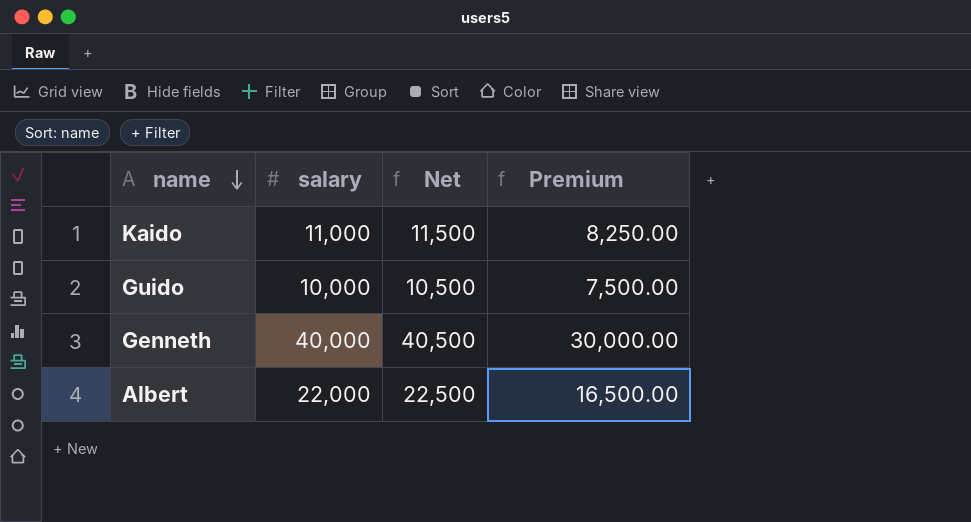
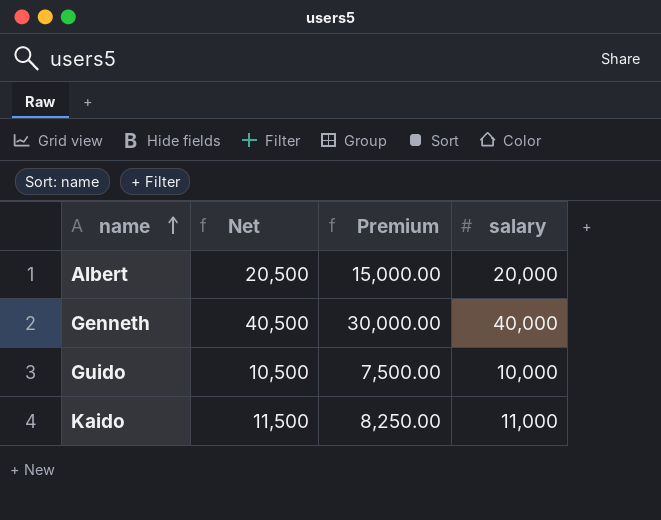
row order: name descending -> name ascending
column salary | position: 2 -> 4
Albert | Net: 22,500 -> 20,500
Albert | Premium: 16,500.00 -> 15,000.00
Albert | salary: 22,000 -> 20,000

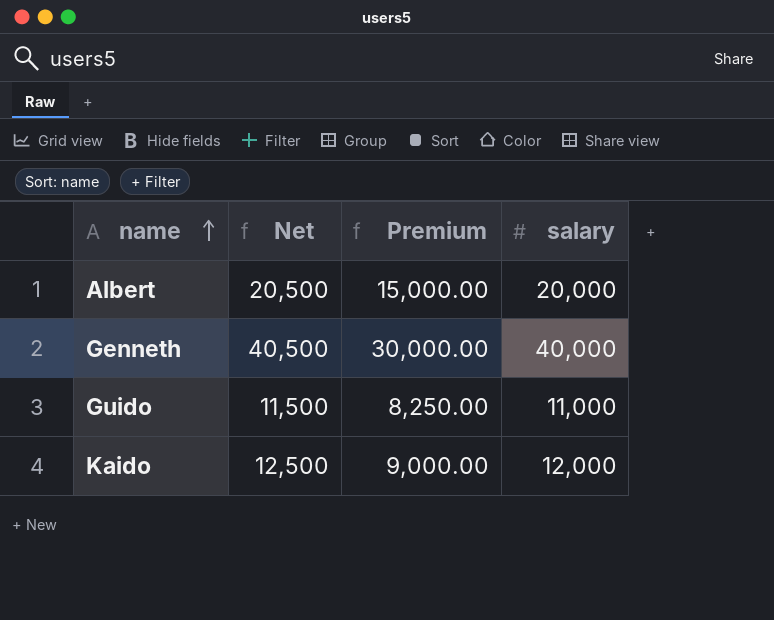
Guido | Net: 10,500 -> 11,500
Guido | Premium: 7,500.00 -> 8,250.00
Guido | salary: 10,000 -> 11,000
Kaido | Net: 11,500 -> 12,500
Kaido | Premium: 8,250.00 -> 9,000.00
Kaido | salary: 11,000 -> 12,000

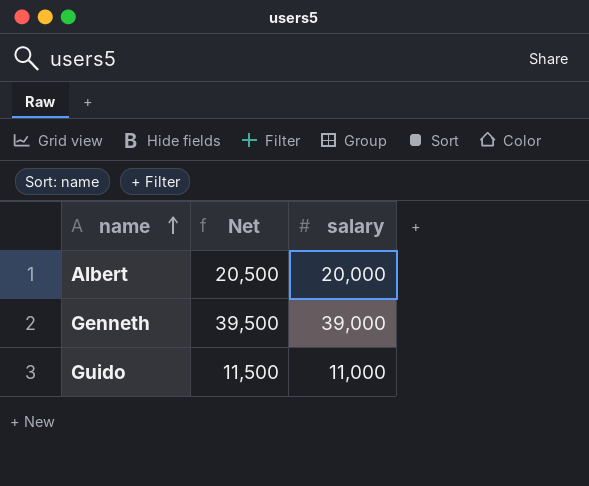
column Premium | formula: [salary] * 0.75 -> none
row Kaido: 12,500 | 9,000.00 | 12,000 -> none
Genneth | Net: 40,500 -> 39,500
Genneth | salary: 40,000 -> 39,000

